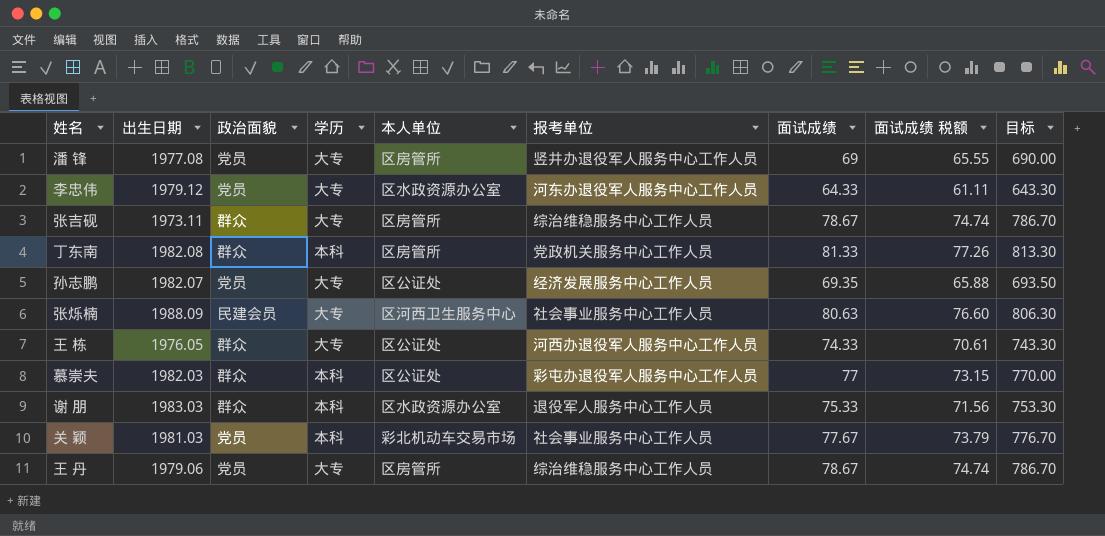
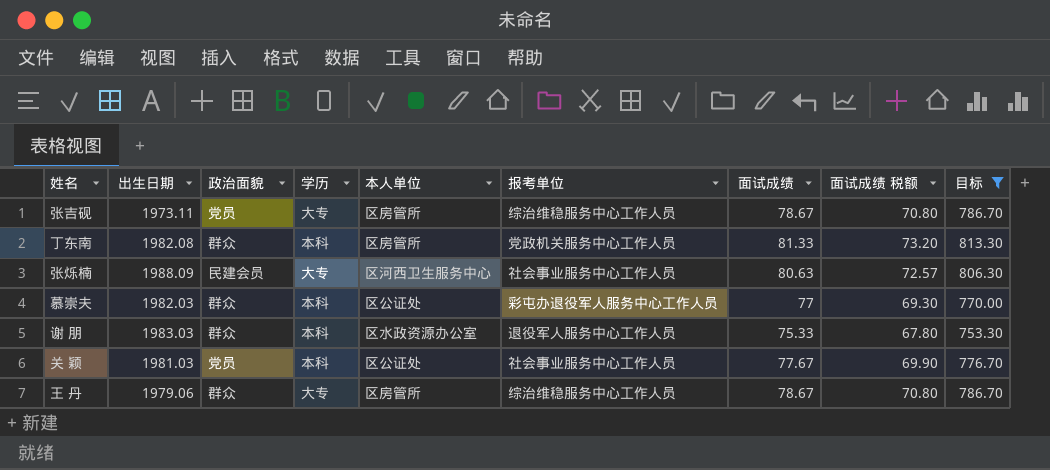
filter: none -> 目标 >= 753.30
column 面试成绩 税额 | formula: [面试成绩] * 0.95 -> [面试成绩] * 0.9
张吉砚 | 政治面貌: 群众 -> 党员
关 颖 | 本人单位: 彩北机动车交易市场 -> 区公证处
王 丹 | 政治面貌: 党员 -> 群众

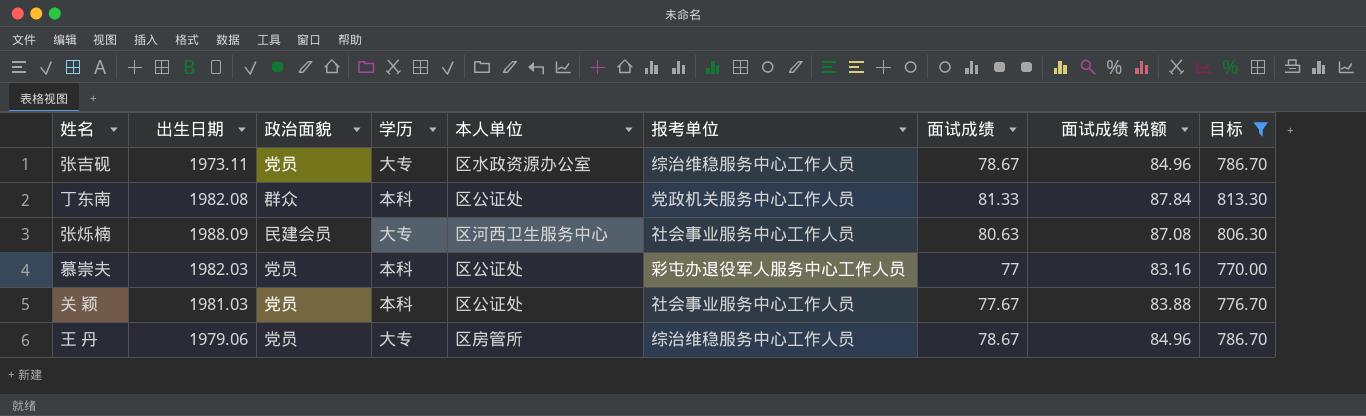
column 面试成绩 税额 | formula: [面试成绩] * 0.9 -> [面试成绩] * 1.08
row 谢 朋: 1983.03 | 群众 | 本科 | 区水政资源办公室 | 退役军人服务中心工作人员 | 75.33 | 67.80 | 753.30 -> none
张吉砚 | 本人单位: 区房管所 -> 区水政资源办公室
丁东南 | 本人单位: 区房管所 -> 区公证处
慕崇夫 | 政治面貌: 群众 -> 党员
王 丹 | 政治面貌: 群众 -> 党员

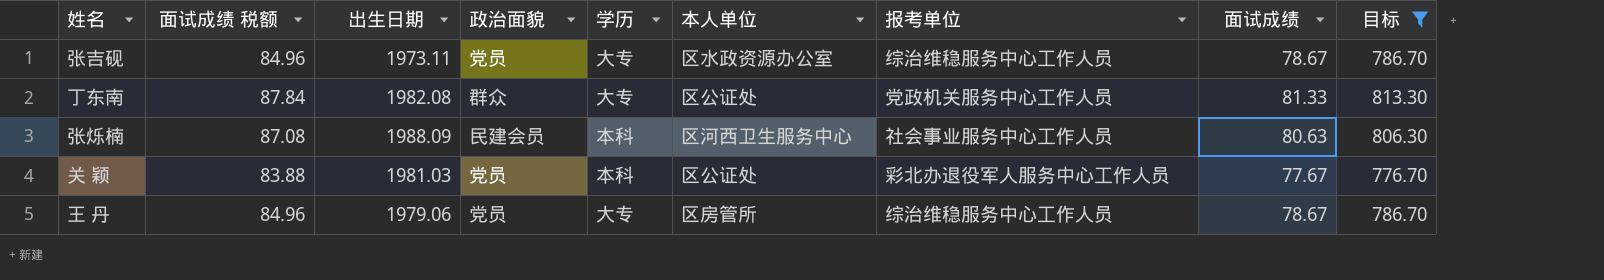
column 面试成绩 税额 | position: 8 -> 2
row 慕崇夫: 1982.03 | 党员 | 本科 | 区公证处 | 彩屯办退役军人服务中心工作人员 | 77 | 83.16 | 770.00 -> none
丁东南 | 学历: 本科 -> 大专
张烁楠 | 学历: 大专 -> 本科
关 颖 | 报考单位: 社会事业服务中心工作人员 -> 彩北办退役军人服务中心工作人员

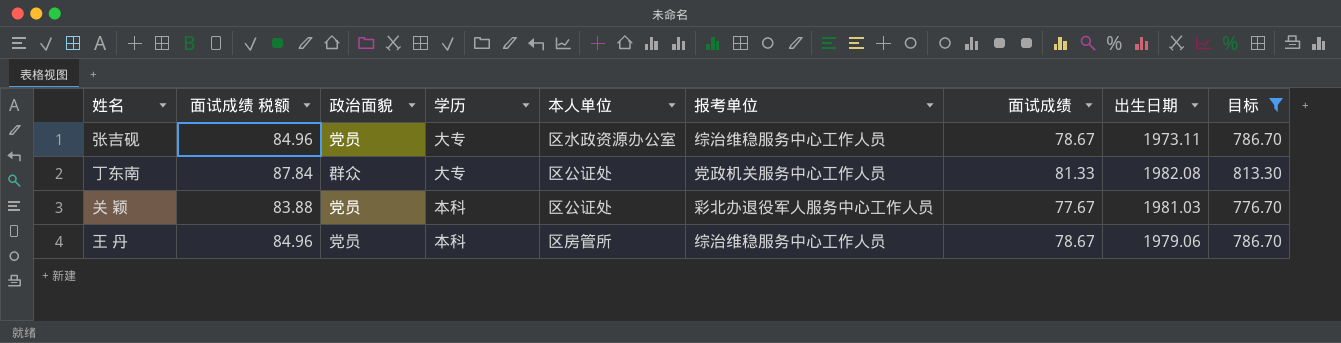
column 出生日期 | position: 3 -> 8
row 张烁楠: 87.08 | 1988.09 | 民建会员 | 本科 | 区河西卫生服务中心 | 社会事业服务中心工作人员 | 80.63 | 806.30 -> none
王 丹 | 学历: 大专 -> 本科

